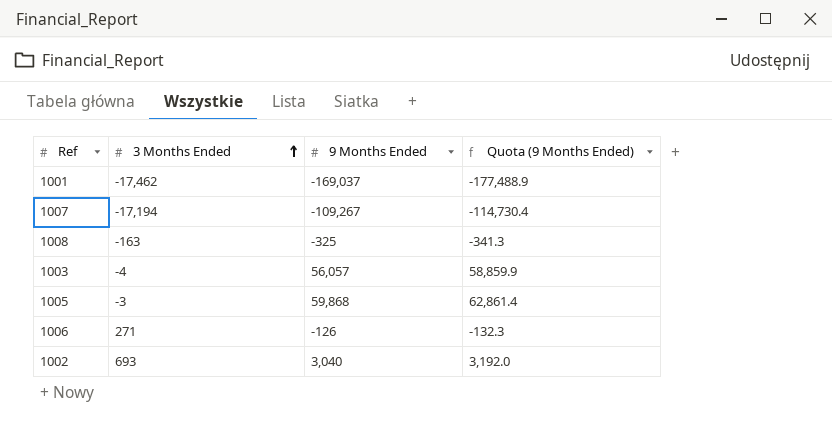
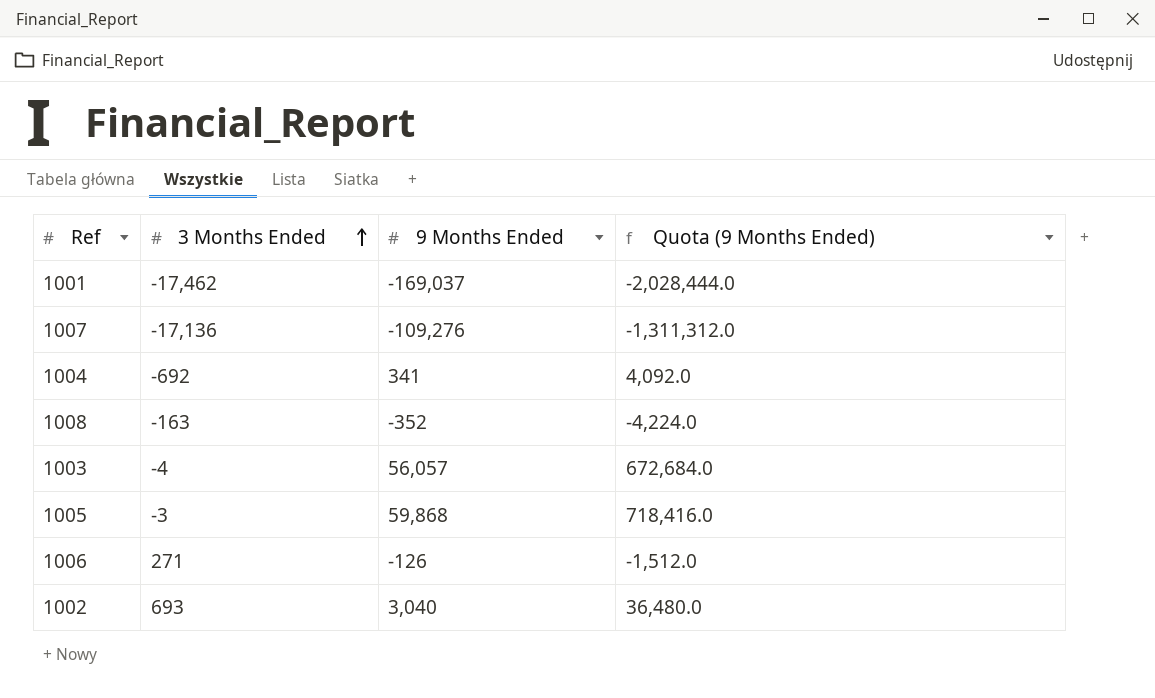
column Quota (9 Months Ended) | formula: [9 Months Ended] * 1.05 -> [9 Months Ended] * 12
1007 | 3 Months Ended: -17,194 -> -17,136
1007 | 9 Months Ended: -109,267 -> -109,276
row 1004: none -> -692 | 341 | 4,092.0
1008 | 9 Months Ended: -325 -> -352

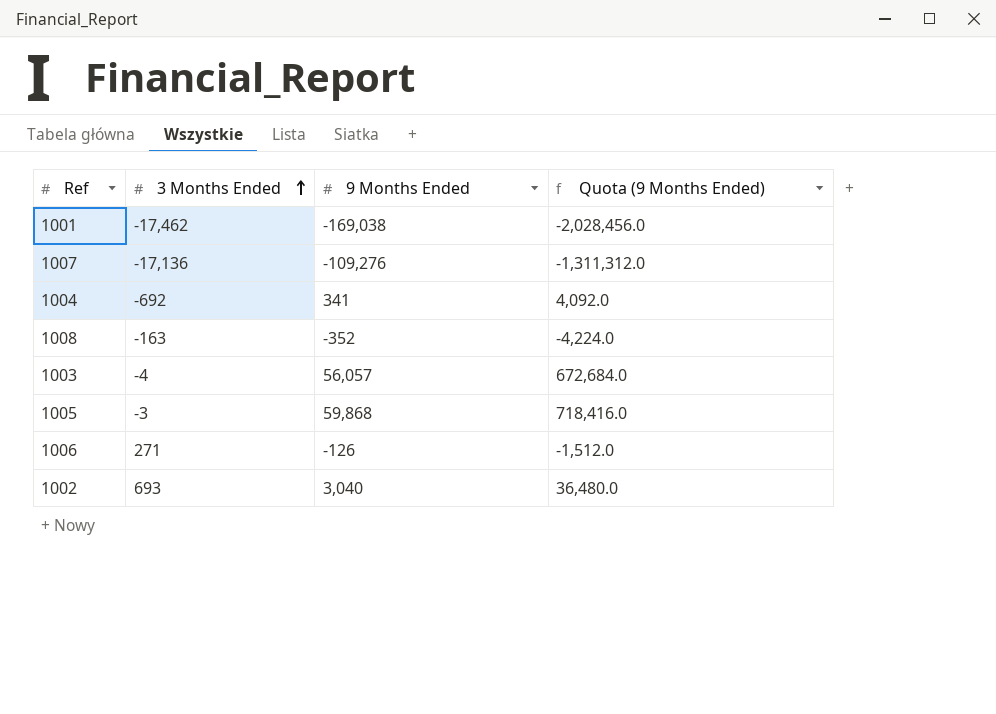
1001 | 9 Months Ended: -169,037 -> -169,038
1001 | Quota (9 Months Ended): -2,028,444.0 -> -2,028,456.0

